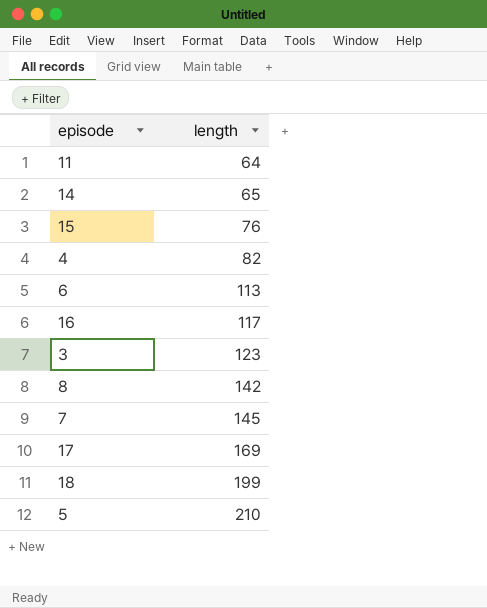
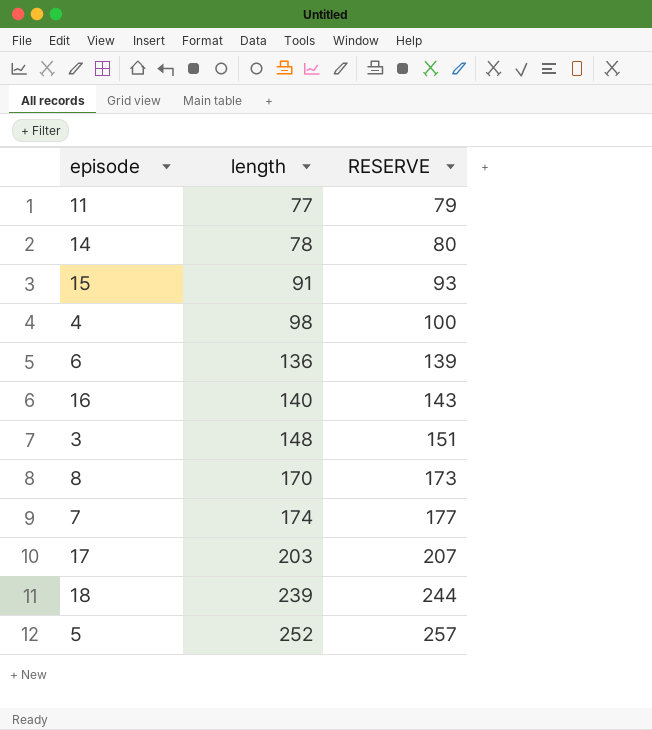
column RESERVE | formula: none -> [length] * 1.02
11 | length: 64 -> 77
14 | length: 65 -> 78
15 | length: 76 -> 91
4 | length: 82 -> 98
6 | length: 113 -> 136
16 | length: 117 -> 140
3 | length: 123 -> 148
8 | length: 142 -> 170
7 | length: 145 -> 174
17 | length: 169 -> 203
18 | length: 199 -> 239
5 | length: 210 -> 252

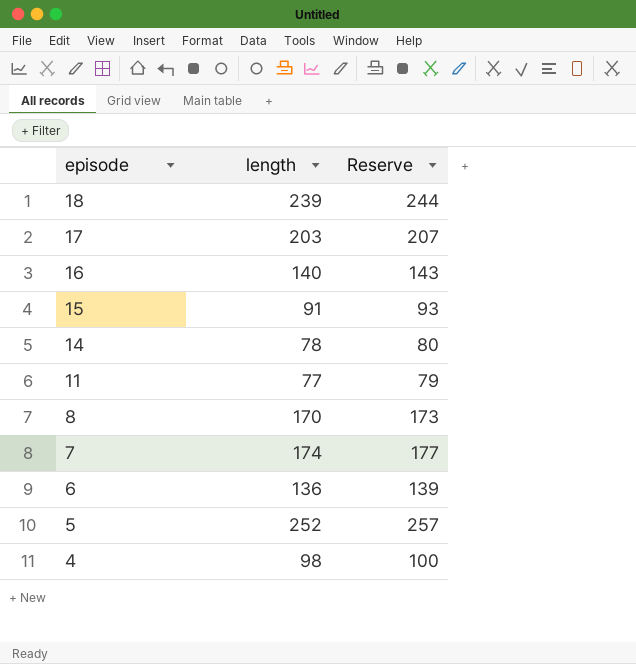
row order: length ascending -> episode descending
column name: RESERVE -> Reserve
row 3: 148 | 151 -> none

